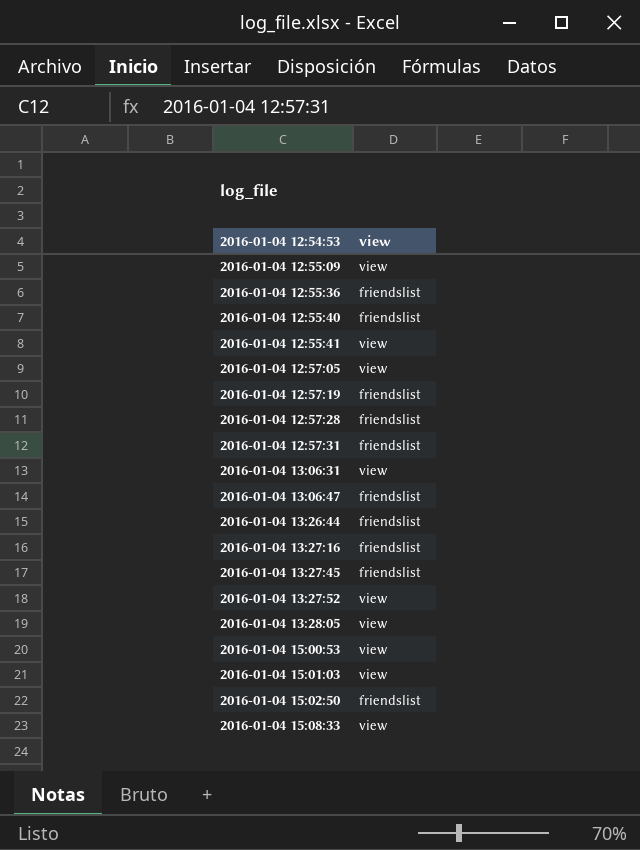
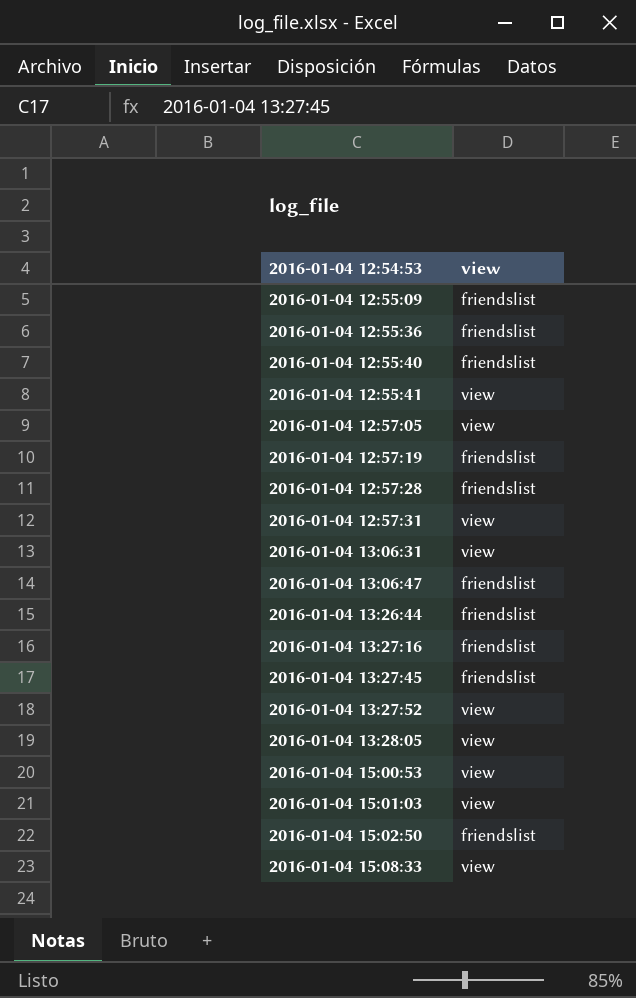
2016-01-04 12:55:09 | view: view -> friendslist
2016-01-04 12:57:31 | view: friendslist -> view

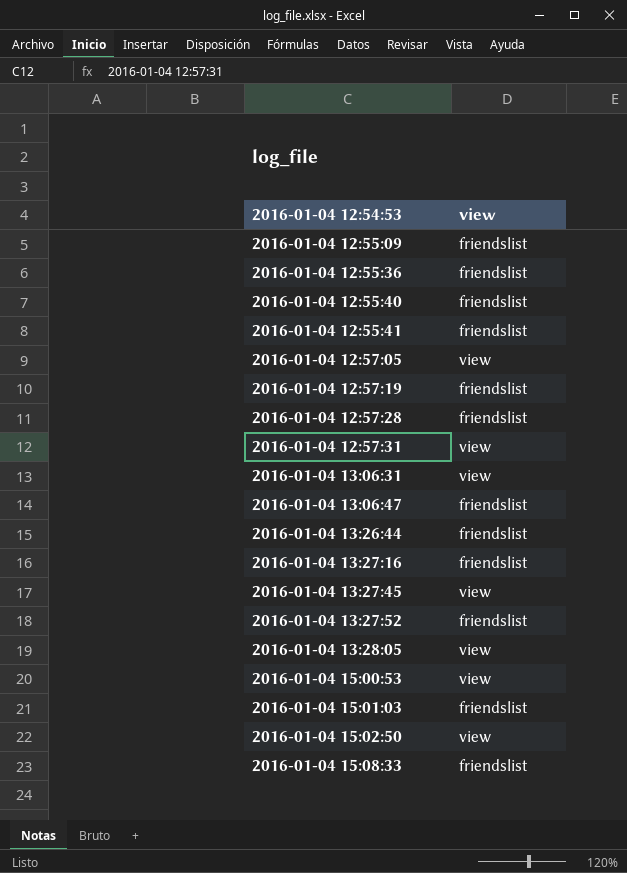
2016-01-04 12:55:41 | view: view -> friendslist
2016-01-04 13:27:45 | view: friendslist -> view
2016-01-04 13:27:52 | view: view -> friendslist
2016-01-04 15:01:03 | view: view -> friendslist
2016-01-04 15:02:50 | view: friendslist -> view
2016-01-04 15:08:33 | view: view -> friendslist

